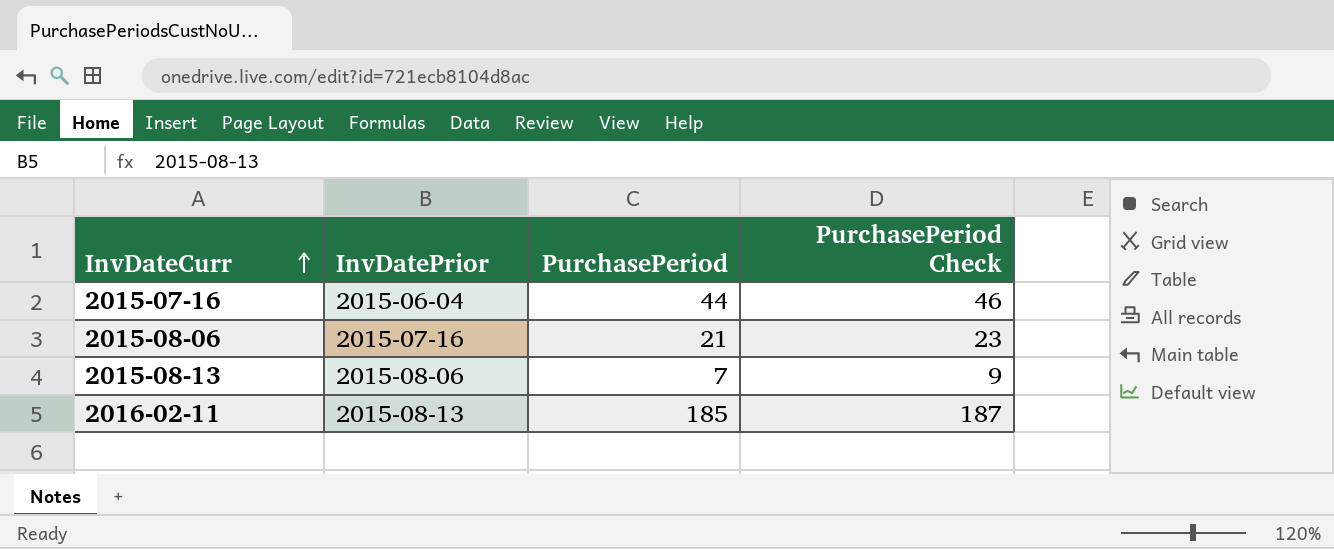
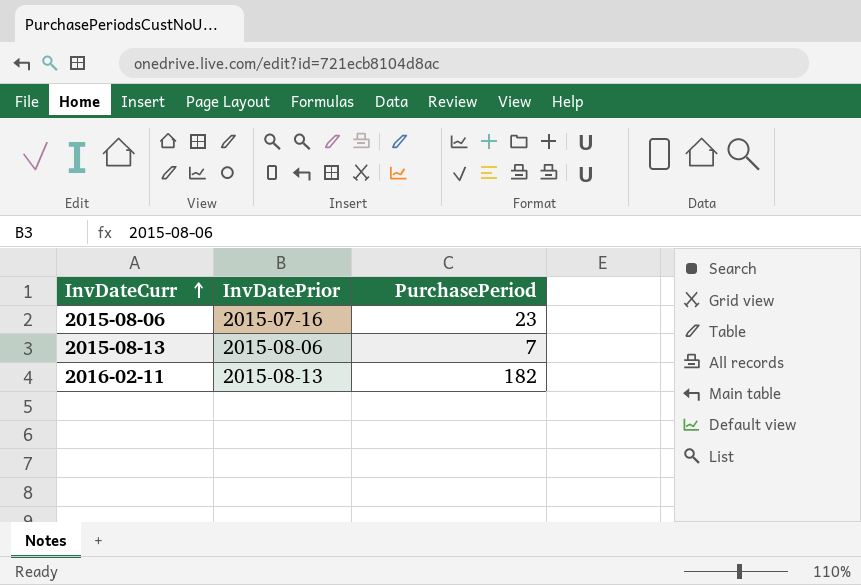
column PurchasePeriod Check | formula: [PurchasePeriod] + 2 -> none
row 2015-07-16: 2015-06-04 | 44 | 46 -> none
2015-08-06 | PurchasePeriod: 21 -> 23
2016-02-11 | PurchasePeriod: 185 -> 182

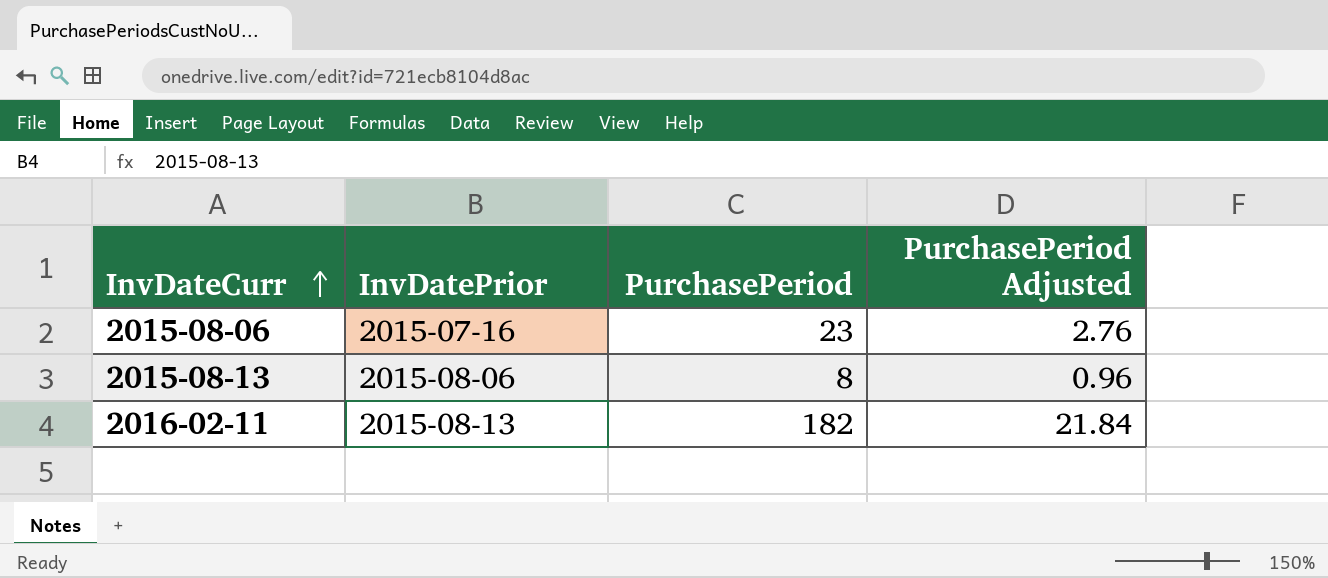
column PurchasePeriod Adjusted | formula: none -> [PurchasePeriod] * 0.12
2015-08-13 | PurchasePeriod: 7 -> 8

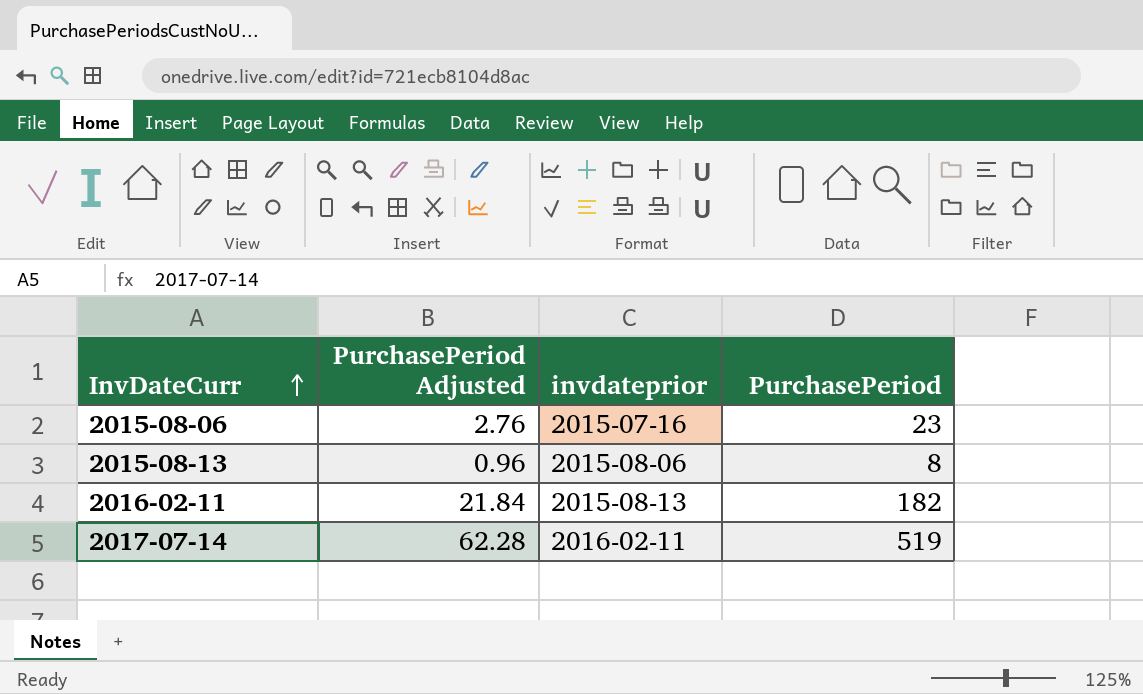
column PurchasePeriod Adjusted | position: 4 -> 2
column name: InvDatePrior -> invdateprior
row 2017-07-14: none -> 62.28 | 2016-02-11 | 519

